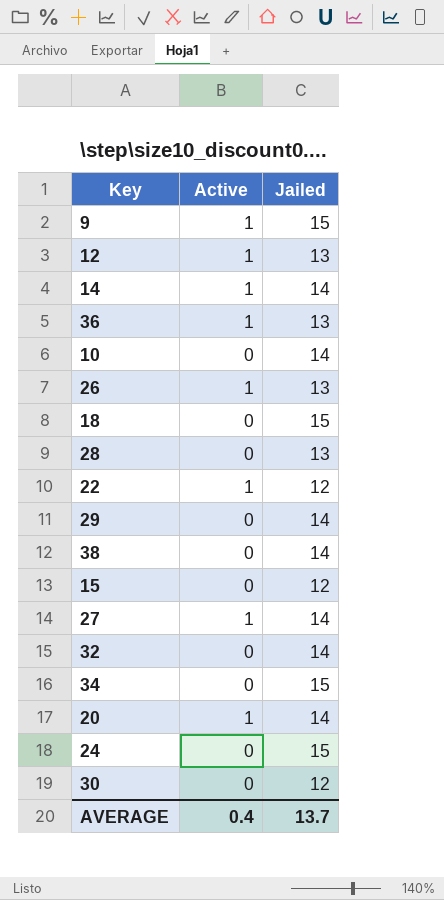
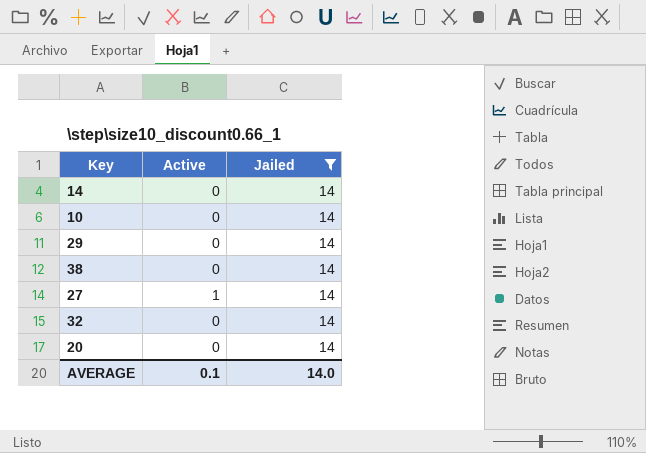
filter: none -> Jailed = 14
14 | Active: 1 -> 0
20 | Active: 1 -> 0
AVERAGE | Active: 0.4 -> 0.1
AVERAGE | Jailed: 13.7 -> 14.0

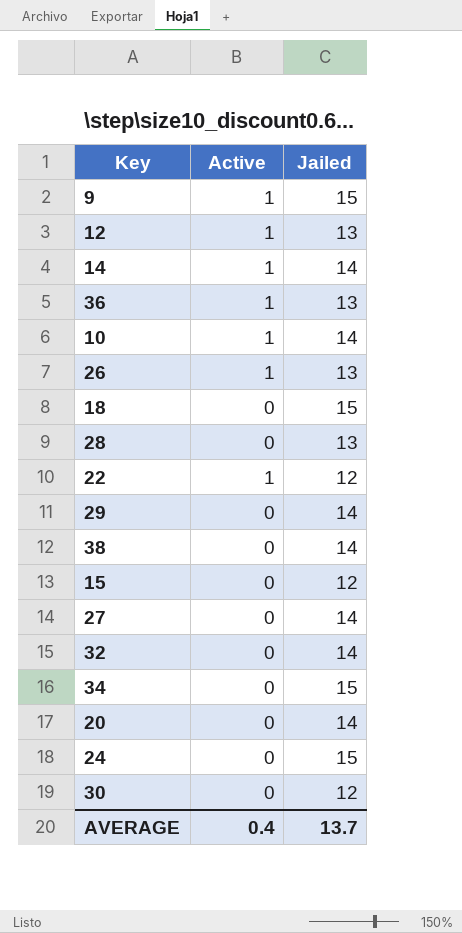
filter: Jailed = 14 -> none
14 | Active: 0 -> 1
10 | Active: 0 -> 1
27 | Active: 1 -> 0
AVERAGE | Active: 0.1 -> 0.4
AVERAGE | Jailed: 14.0 -> 13.7

